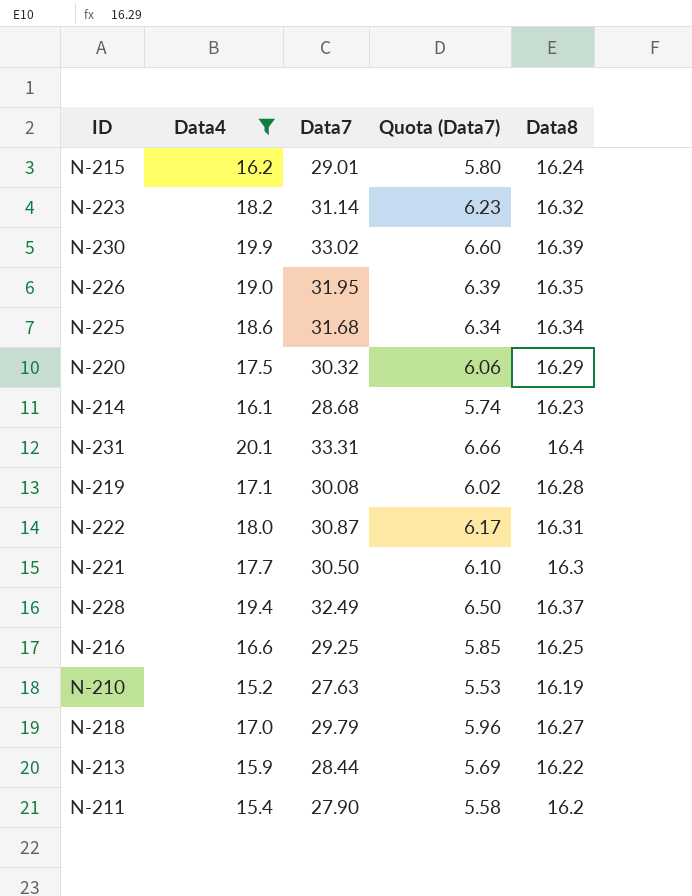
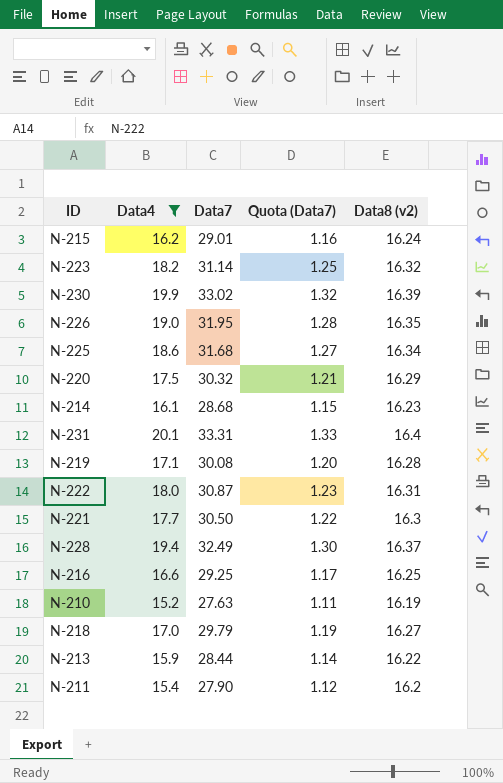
column Quota (Data7) | formula: [Data7] * 0.2 -> [Data7] * 0.04
column name: Data8 -> Data8 (v2)

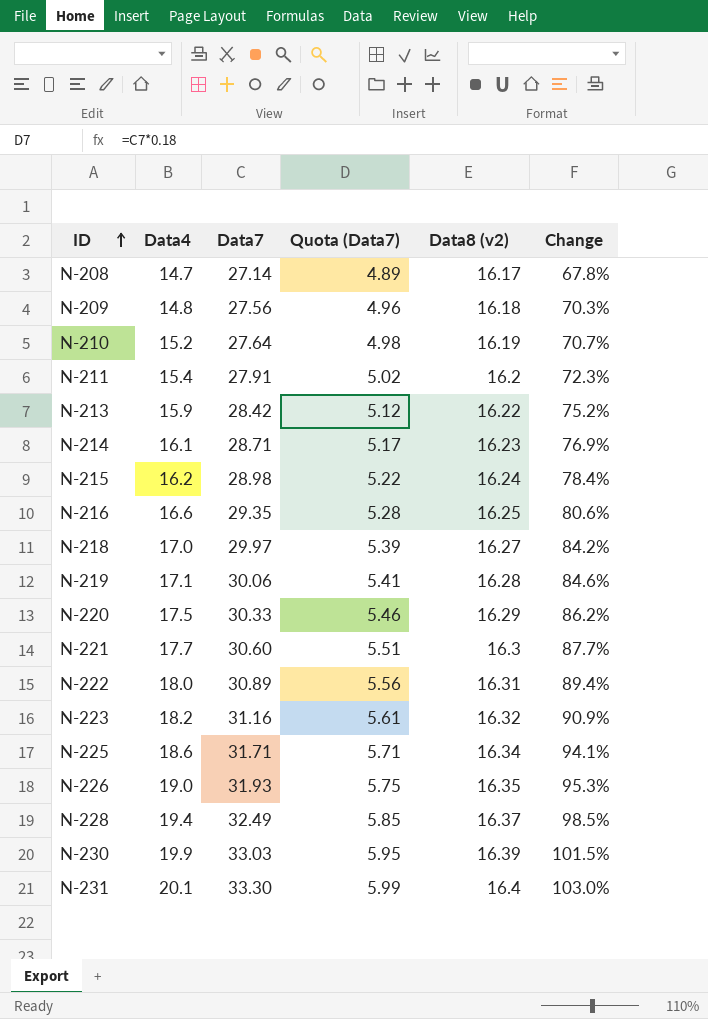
filter: Data4 >= 15.2 -> none
row order: none -> ID ascending
column Quota (Data7) | formula: [Data7] * 0.04 -> [Data7] * 0.18
column Change | formula: none -> ([Data7] - [Data8 (v2)]) / [Data8 (v2)]
N-210 | Data7: 27.63 -> 27.64
N-211 | Data7: 27.90 -> 27.91
N-213 | Data7: 28.44 -> 28.42
N-214 | Data7: 28.68 -> 28.71
N-215 | Data7: 29.01 -> 28.98
N-216 | Data7: 29.25 -> 29.35
N-218 | Data7: 29.79 -> 29.97
N-219 | Data7: 30.08 -> 30.06
N-220 | Data7: 30.32 -> 30.33
N-221 | Data7: 30.50 -> 30.60
N-222 | Data7: 30.87 -> 30.89
N-223 | Data7: 31.14 -> 31.16
N-225 | Data7: 31.68 -> 31.71
N-226 | Data7: 31.95 -> 31.93
N-230 | Data7: 33.02 -> 33.03
N-231 | Data7: 33.31 -> 33.30

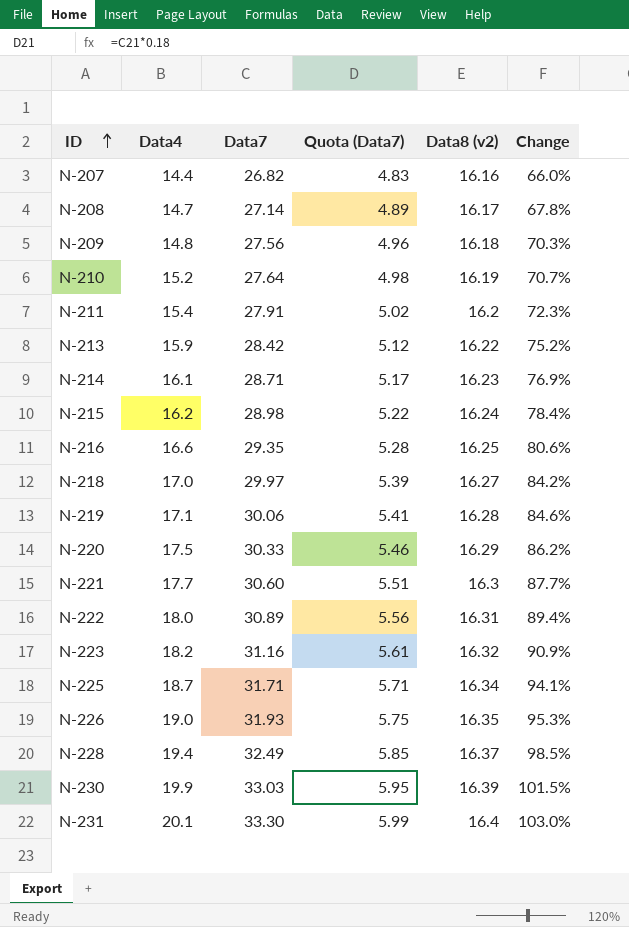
row N-207: none -> 14.4 | 26.82 | 4.83 | 16.16 | 66.0%
N-225 | Data4: 18.6 -> 18.7

